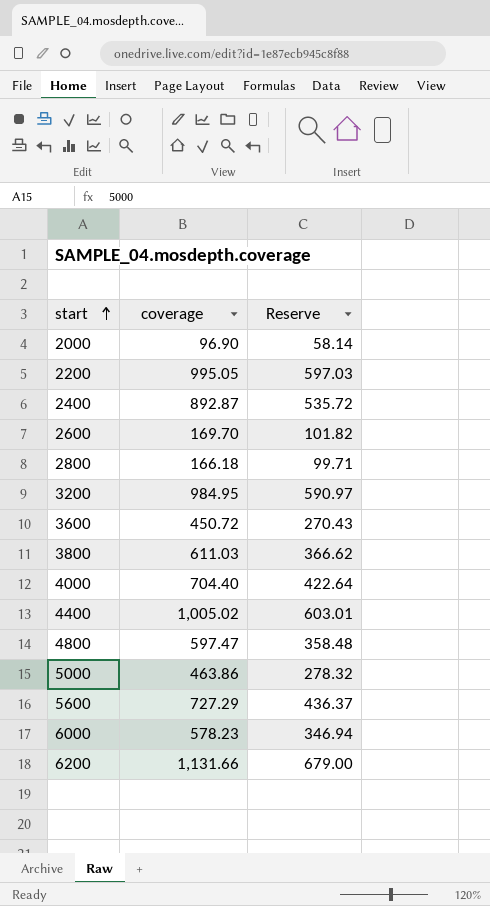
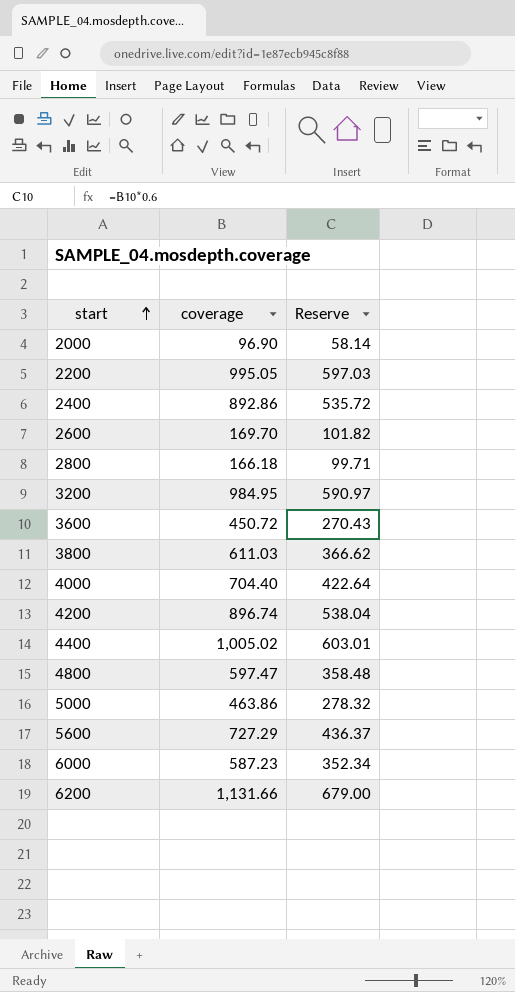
2400 | coverage: 892.87 -> 892.86
row 4200: none -> 896.74 | 538.04
6000 | coverage: 578.23 -> 587.23
6000 | Reserve: 346.94 -> 352.34

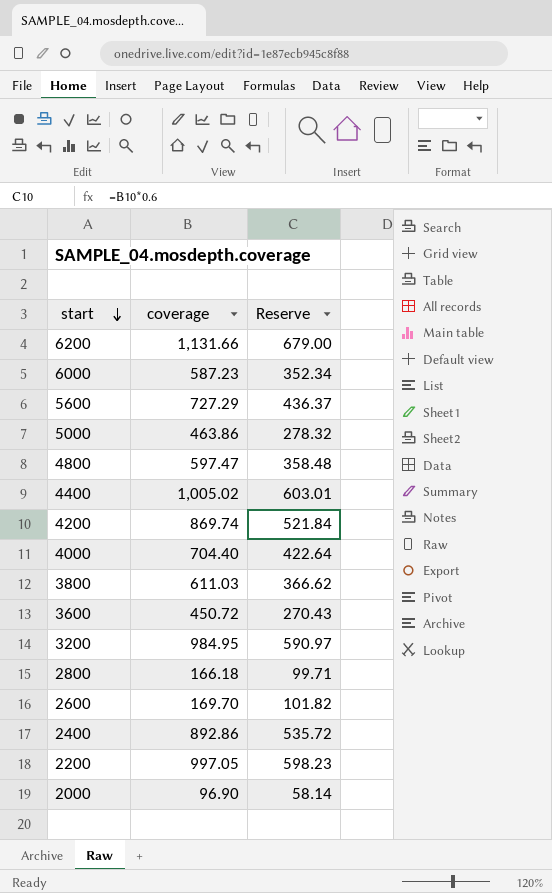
row order: start ascending -> start descending
4200 | coverage: 896.74 -> 869.74
4200 | Reserve: 538.04 -> 521.84
2200 | coverage: 995.05 -> 997.05
2200 | Reserve: 597.03 -> 598.23

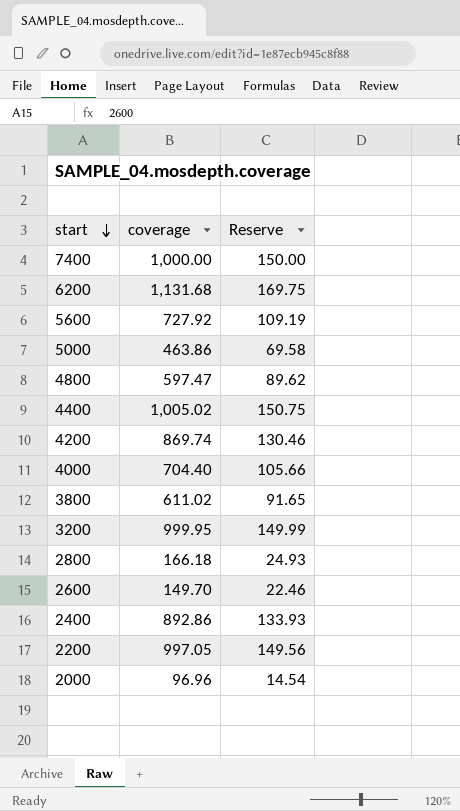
column Reserve | formula: [coverage] * 0.6 -> [coverage] * 0.15
row 6000: 587.23 | 352.34 -> none
row 3600: 450.72 | 270.43 -> none
row 7400: none -> 1,000.00 | 150.00
6200 | coverage: 1,131.66 -> 1,131.68
5600 | coverage: 727.29 -> 727.92
3800 | coverage: 611.03 -> 611.02
3200 | coverage: 984.95 -> 999.95
2600 | coverage: 169.70 -> 149.70
2000 | coverage: 96.90 -> 96.96

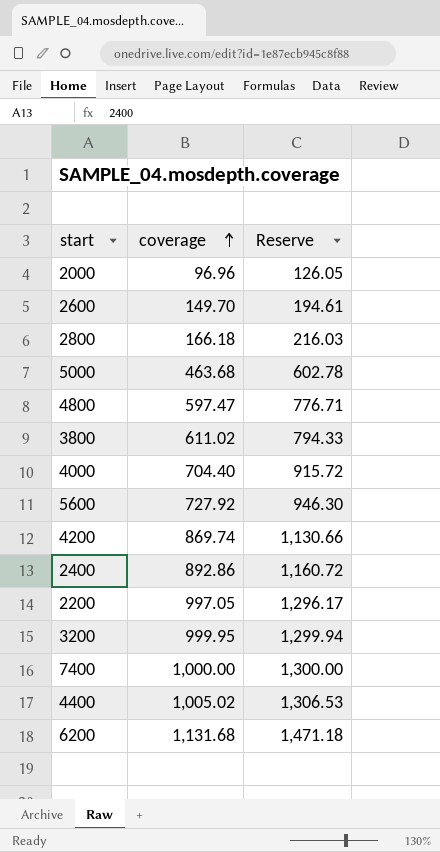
row order: start descending -> coverage ascending
column Reserve | formula: [coverage] * 0.15 -> [coverage] * 1.3
5000 | coverage: 463.86 -> 463.68

